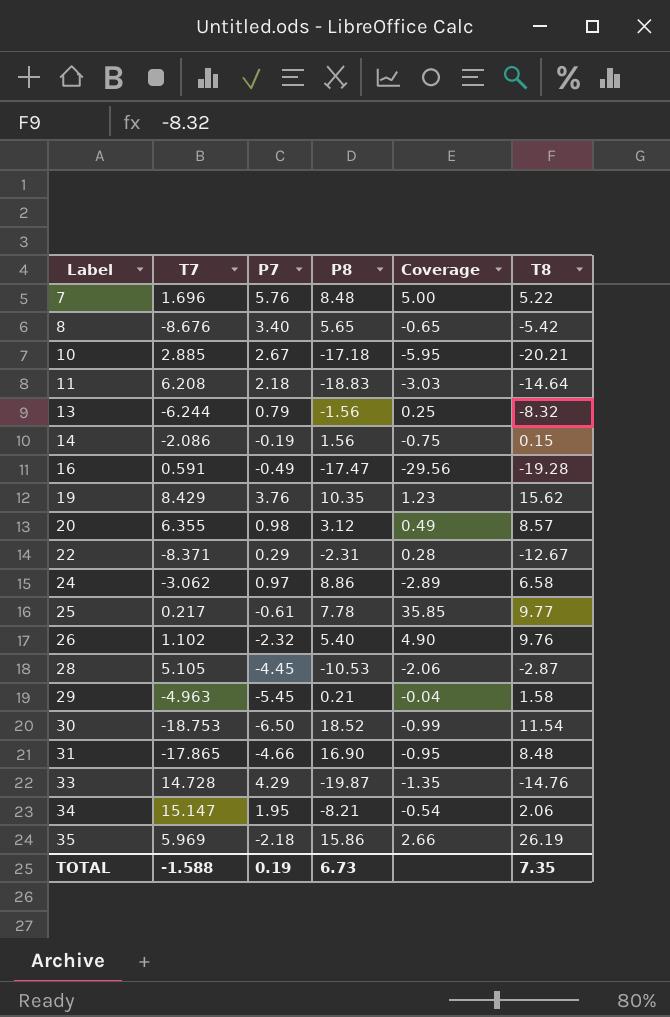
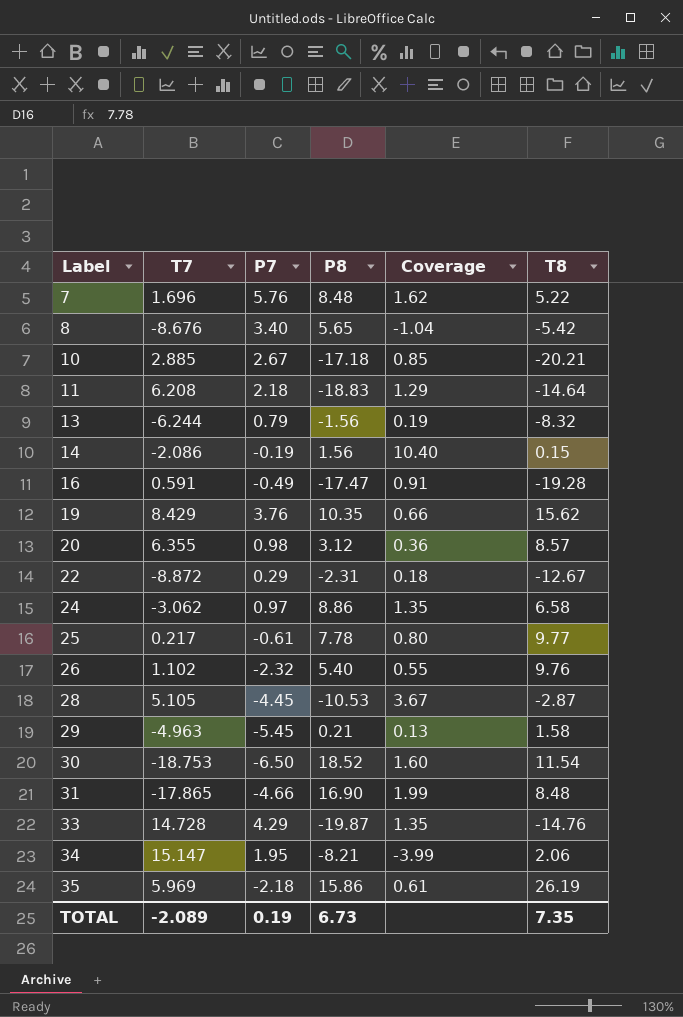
column Coverage | formula: [P8] / [T7] -> [P8] / [T8]
22 | T7: -8.371 -> -8.872
TOTAL | T7: -1.588 -> -2.089

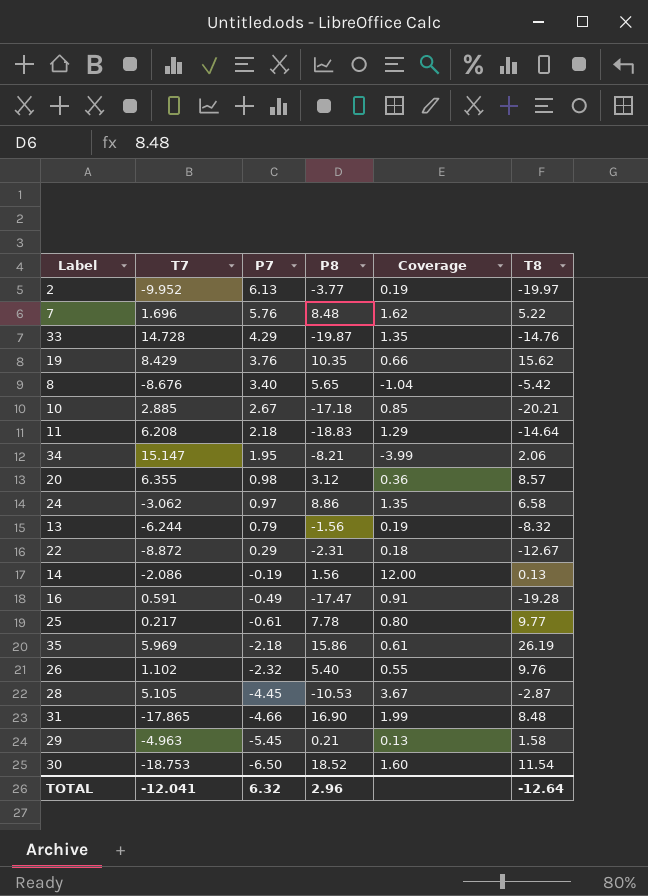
row order: Label ascending -> P7 descending
row 2: none -> -9.952 | 6.13 | -3.77 | 0.19 | -19.97
14 | Coverage: 10.40 -> 12.00
14 | T8: 0.15 -> 0.13
TOTAL | T7: -2.089 -> -12.041
TOTAL | P7: 0.19 -> 6.32
TOTAL | P8: 6.73 -> 2.96
TOTAL | T8: 7.35 -> -12.64

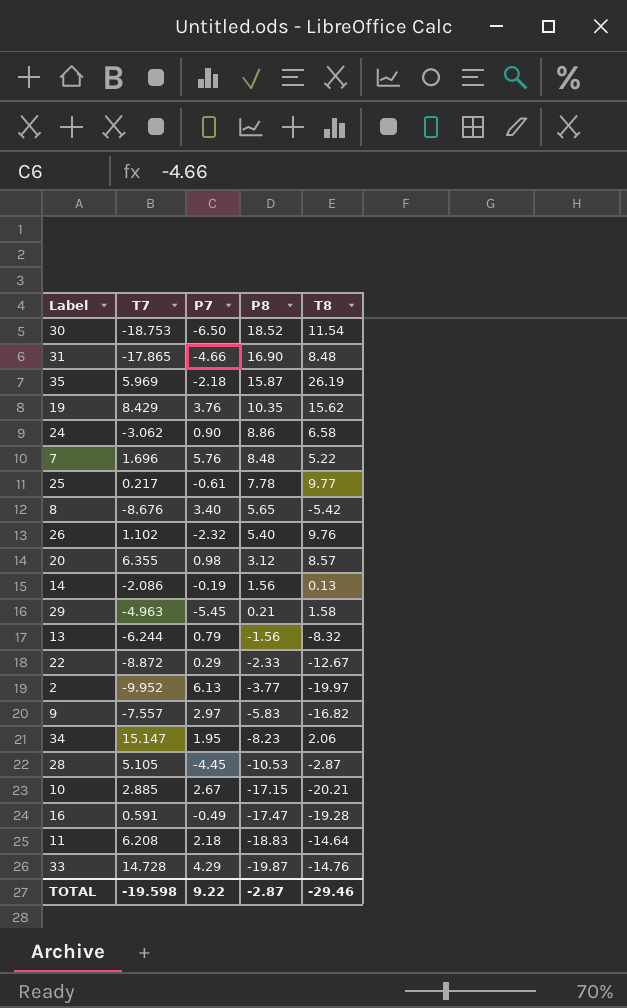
row order: P7 descending -> P8 descending
column Coverage | formula: [P8] / [T8] -> none
35 | P8: 15.86 -> 15.87
24 | P7: 0.97 -> 0.90
22 | P8: -2.31 -> -2.33
row 9: none -> -7.557 | 2.97 | -5.83 | -16.82
34 | P8: -8.21 -> -8.23
10 | P8: -17.18 -> -17.15
TOTAL | T7: -12.041 -> -19.598
TOTAL | P7: 6.32 -> 9.22
TOTAL | P8: 2.96 -> -2.87
TOTAL | T8: -12.64 -> -29.46

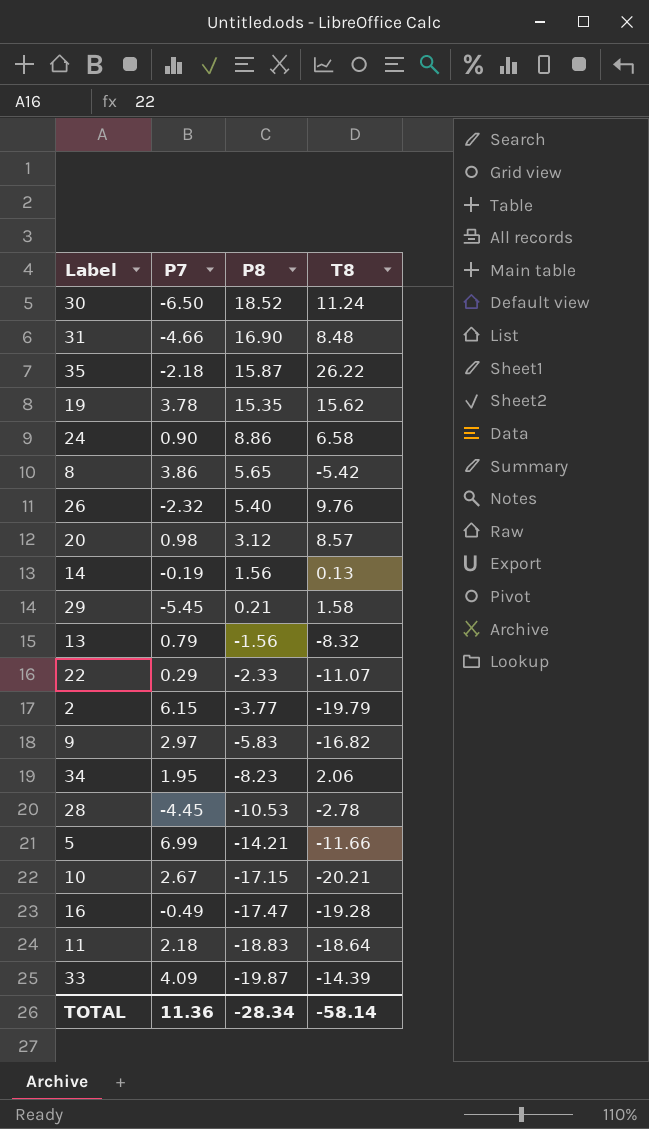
column T7 | position: 2 -> none
row 7: 1.696 | 5.76 | 8.48 | 5.22 -> none
row 25: 0.217 | -0.61 | 7.78 | 9.77 -> none
30 | T8: 11.54 -> 11.24
35 | T8: 26.19 -> 26.22
19 | P7: 3.76 -> 3.78
19 | P8: 10.35 -> 15.35
8 | P7: 3.40 -> 3.86
22 | T8: -12.67 -> -11.07
2 | P7: 6.13 -> 6.15
2 | T8: -19.97 -> -19.79
28 | T8: -2.87 -> -2.78
row 5: none -> 6.99 | -14.21 | -11.66
11 | T8: -14.64 -> -18.64
33 | P7: 4.29 -> 4.09
33 | T8: -14.76 -> -14.39
TOTAL | P7: 9.22 -> 11.36
TOTAL | P8: -2.87 -> -28.34
TOTAL | T8: -29.46 -> -58.14

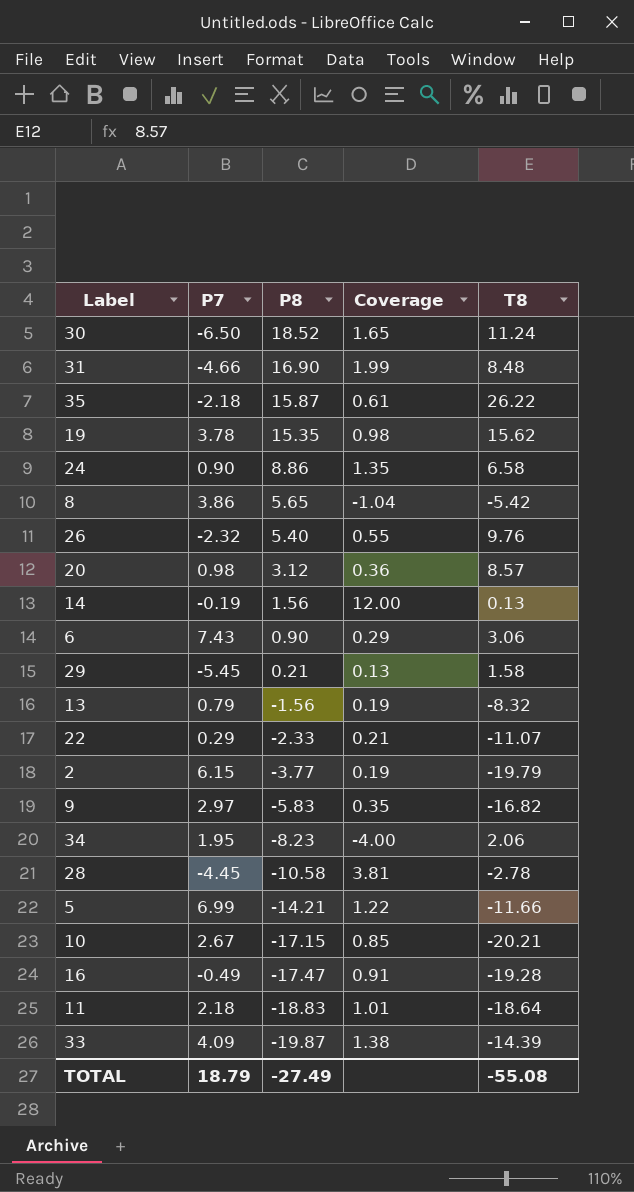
column Coverage | formula: none -> [P8] / [T8]
row 6: none -> 7.43 | 0.90 | 0.29 | 3.06
28 | P8: -10.53 -> -10.58
TOTAL | P7: 11.36 -> 18.79
TOTAL | P8: -28.34 -> -27.49
TOTAL | T8: -58.14 -> -55.08

